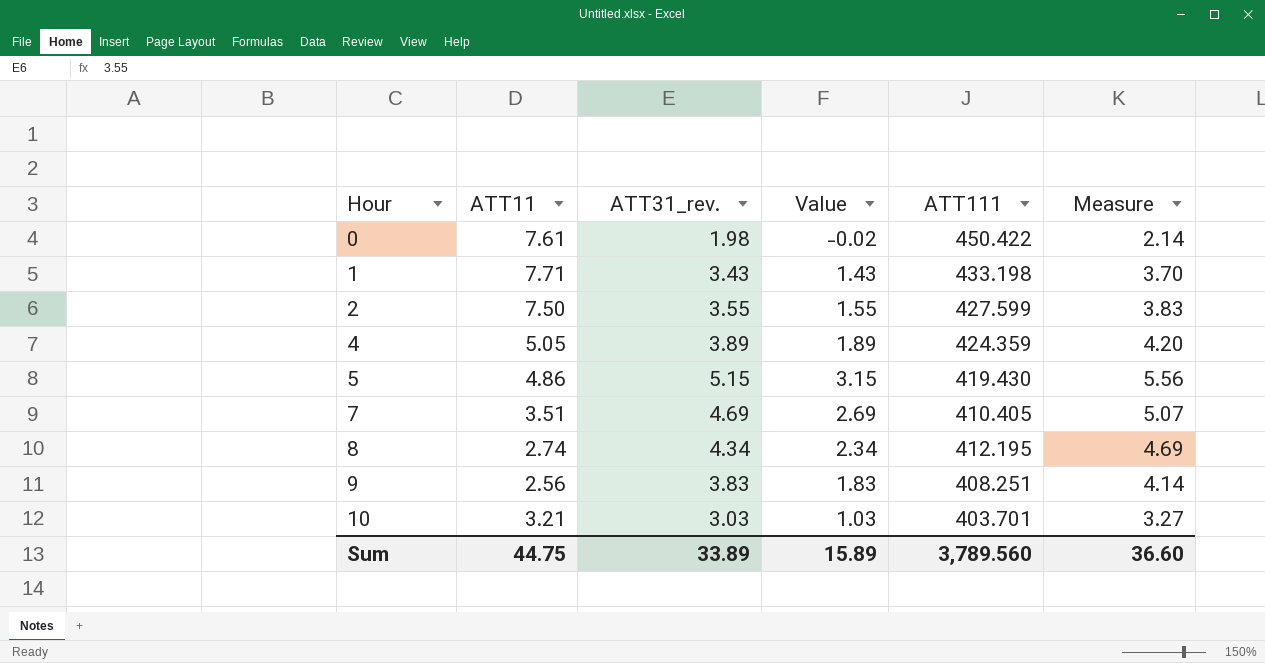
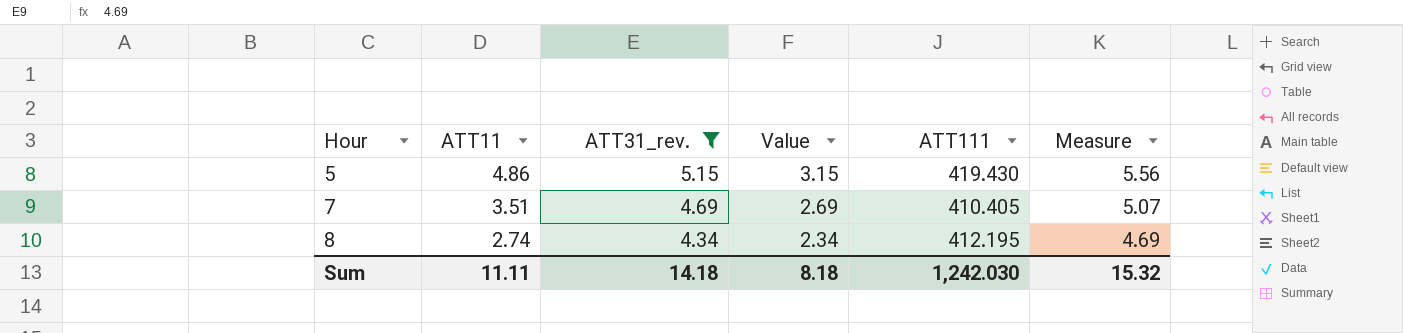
filter: none -> ATT31_rev. >= 4.34
Sum | ATT11: 44.75 -> 11.11
Sum | ATT31_rev.: 33.89 -> 14.18
Sum | Value: 15.89 -> 8.18
Sum | ATT111: 3,789.560 -> 1,242.030
Sum | Measure: 36.60 -> 15.32

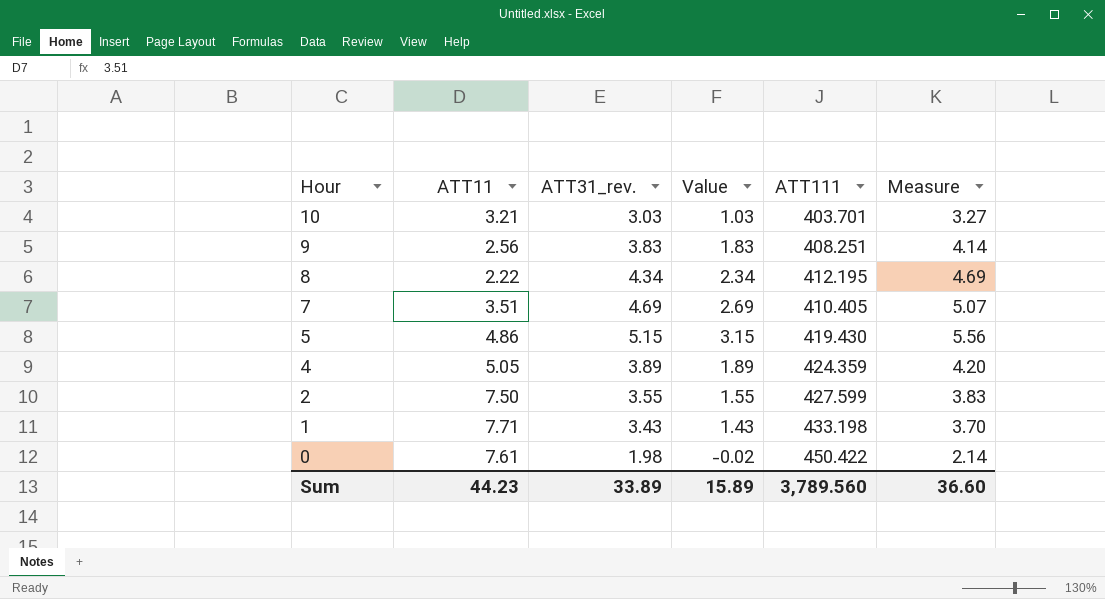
filter: ATT31_rev. >= 4.34 -> none
row order: Hour ascending -> Hour descending
8 | ATT11: 2.74 -> 2.22
Sum | ATT11: 11.11 -> 44.23
Sum | ATT31_rev.: 14.18 -> 33.89
Sum | Value: 8.18 -> 15.89
Sum | ATT111: 1,242.030 -> 3,789.560
Sum | Measure: 15.32 -> 36.60

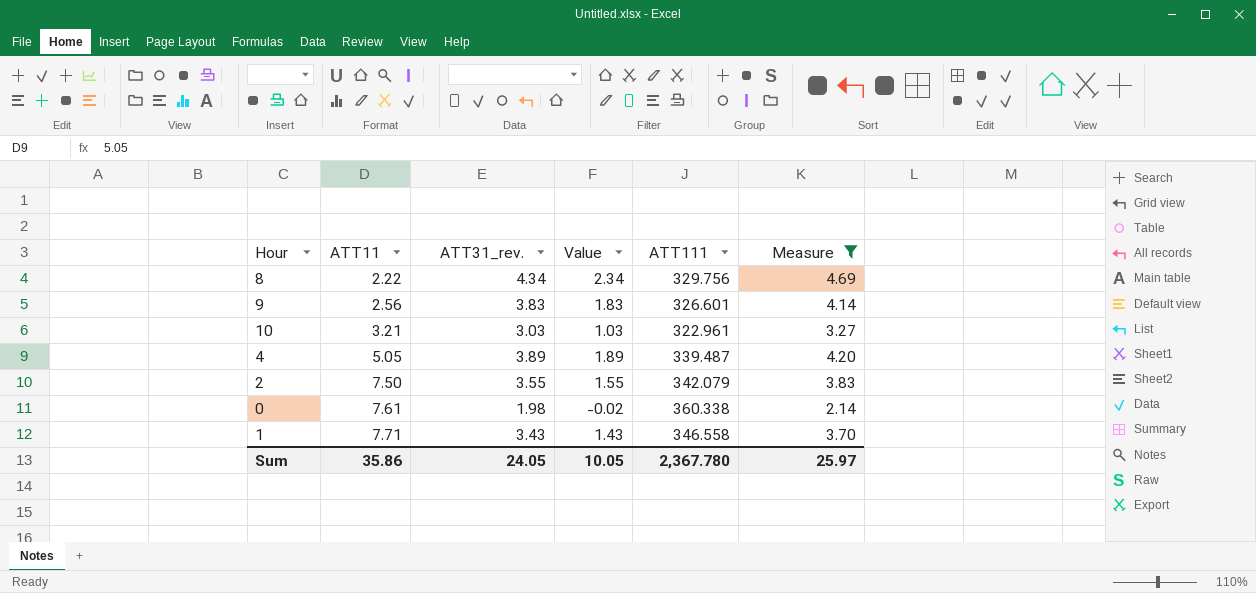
filter: none -> Measure <= 4.69
row order: Hour descending -> ATT11 ascending
8 | ATT111: 412.195 -> 329.756
9 | ATT111: 408.251 -> 326.601
10 | ATT111: 403.701 -> 322.961
4 | ATT111: 424.359 -> 339.487
2 | ATT111: 427.599 -> 342.079
0 | ATT111: 450.422 -> 360.338
1 | ATT111: 433.198 -> 346.558
Sum | ATT11: 44.23 -> 35.86
Sum | ATT31_rev.: 33.89 -> 24.05
Sum | Value: 15.89 -> 10.05
Sum | ATT111: 3,789.560 -> 2,367.780
Sum | Measure: 36.60 -> 25.97

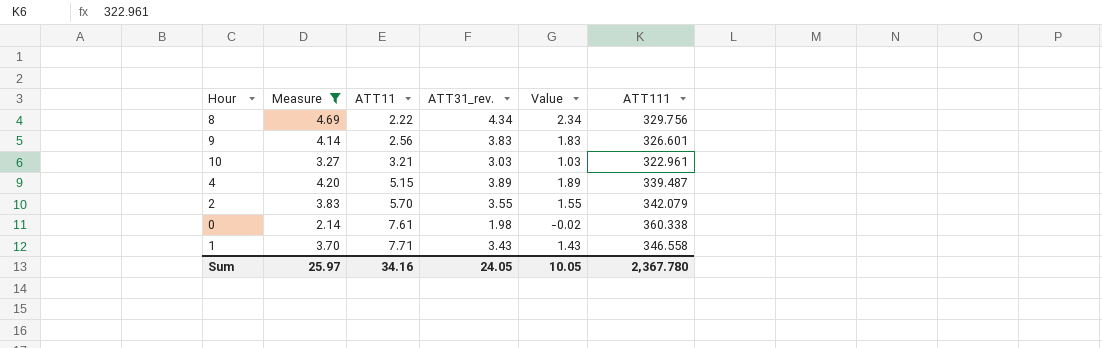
column Measure | position: 6 -> 2
4 | ATT11: 5.05 -> 5.15
2 | ATT11: 7.50 -> 5.70
Sum | ATT11: 35.86 -> 34.16

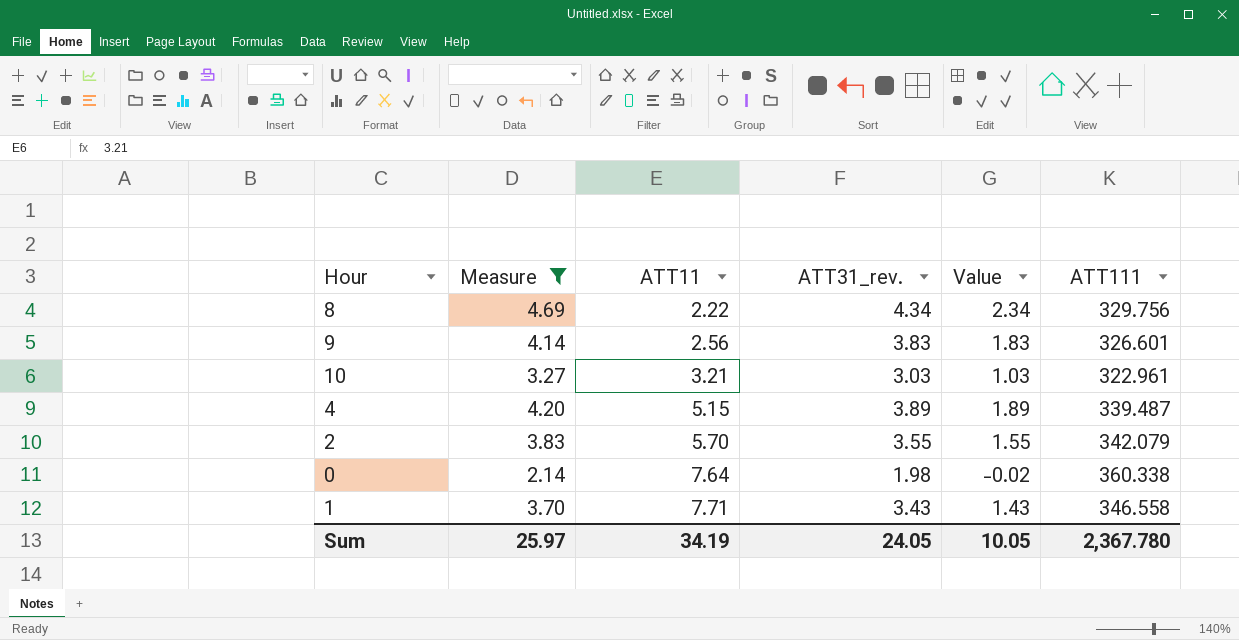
0 | ATT11: 7.61 -> 7.64
Sum | ATT11: 34.16 -> 34.19

